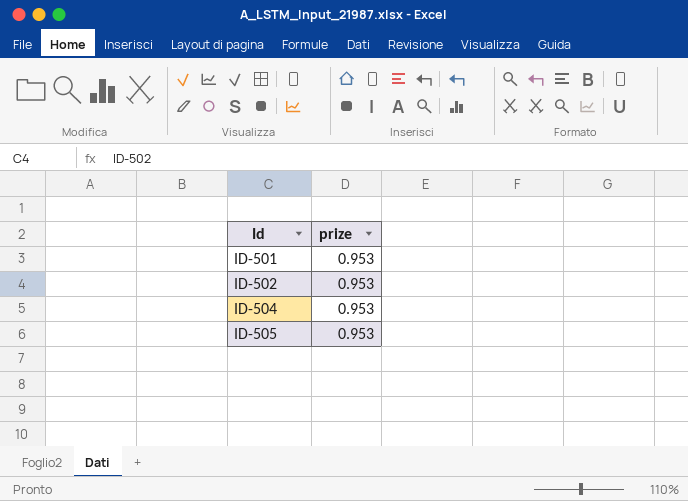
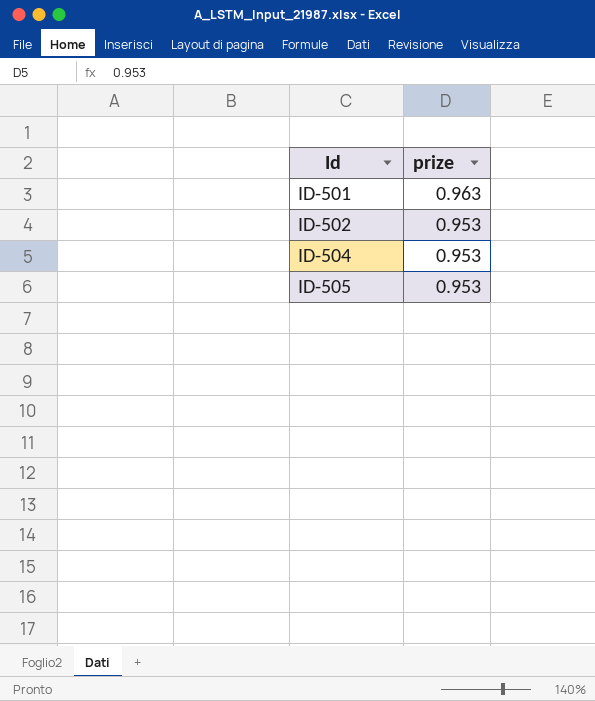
ID-501 | prize: 0.953 -> 0.963

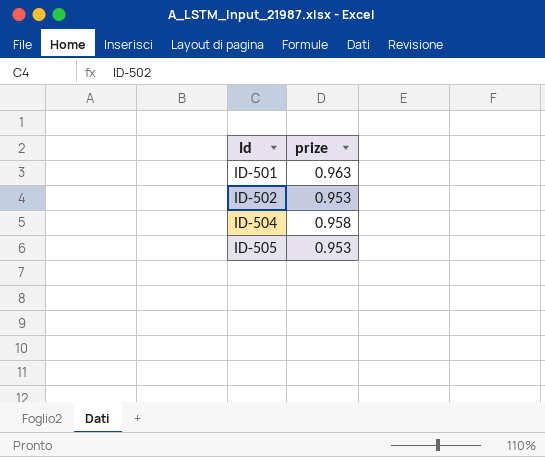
ID-504 | prize: 0.953 -> 0.958

